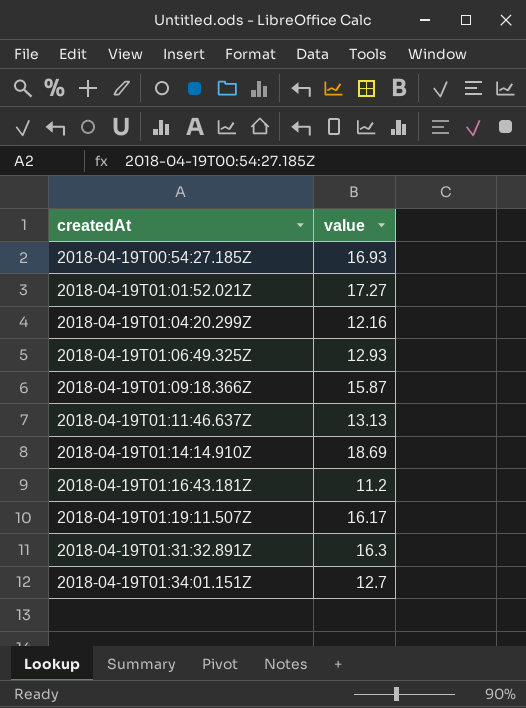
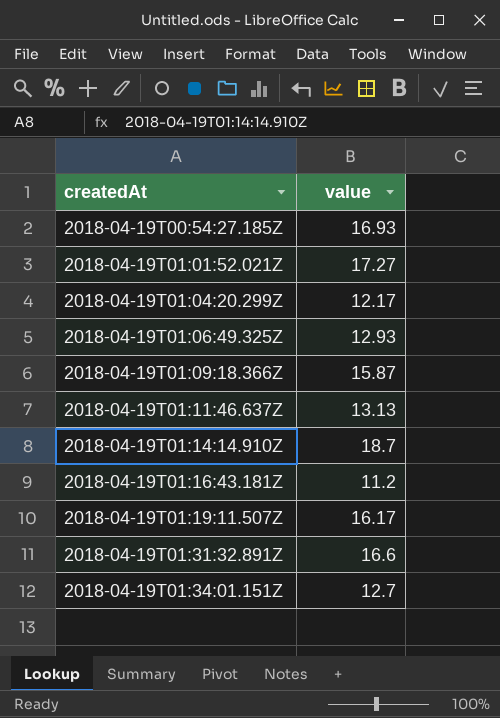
2018-04-19T01:04:20.299Z | value: 12.16 -> 12.17
2018-04-19T01:14:14.910Z | value: 18.69 -> 18.7
2018-04-19T01:31:32.891Z | value: 16.3 -> 16.6

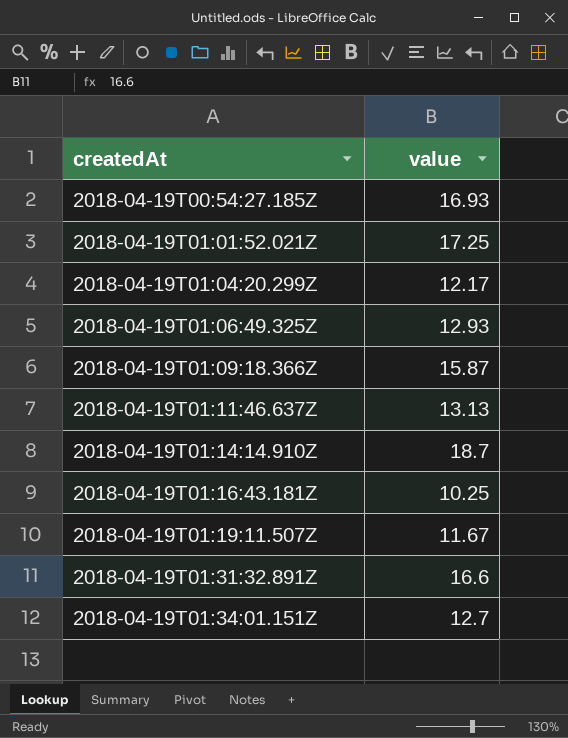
2018-04-19T01:01:52.021Z | value: 17.27 -> 17.25
2018-04-19T01:16:43.181Z | value: 11.2 -> 10.25
2018-04-19T01:19:11.507Z | value: 16.17 -> 11.67

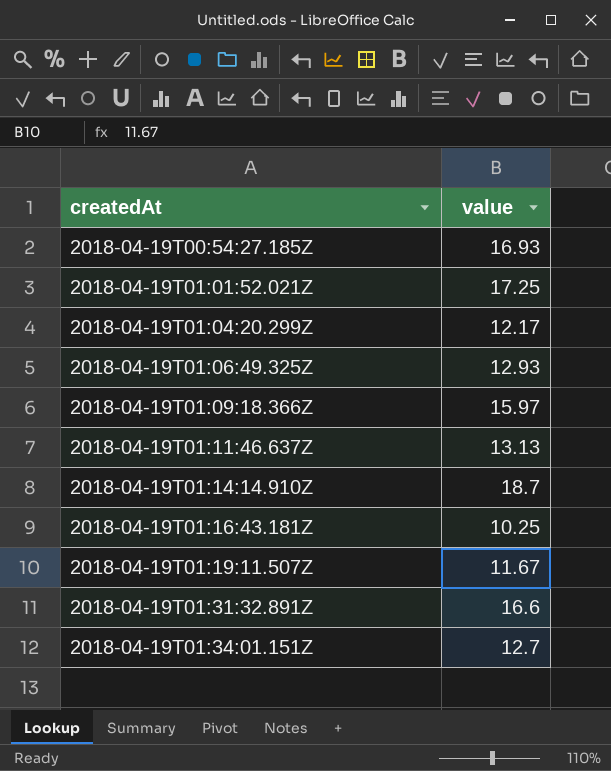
2018-04-19T01:09:18.366Z | value: 15.87 -> 15.97

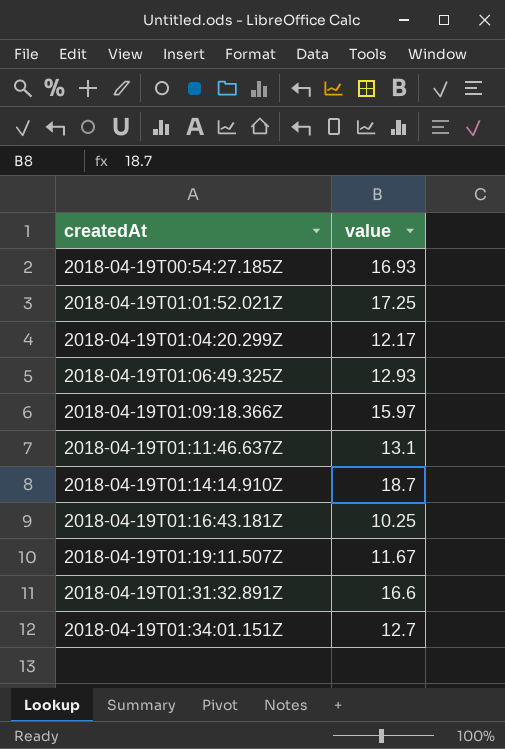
2018-04-19T01:11:46.637Z | value: 13.13 -> 13.1

